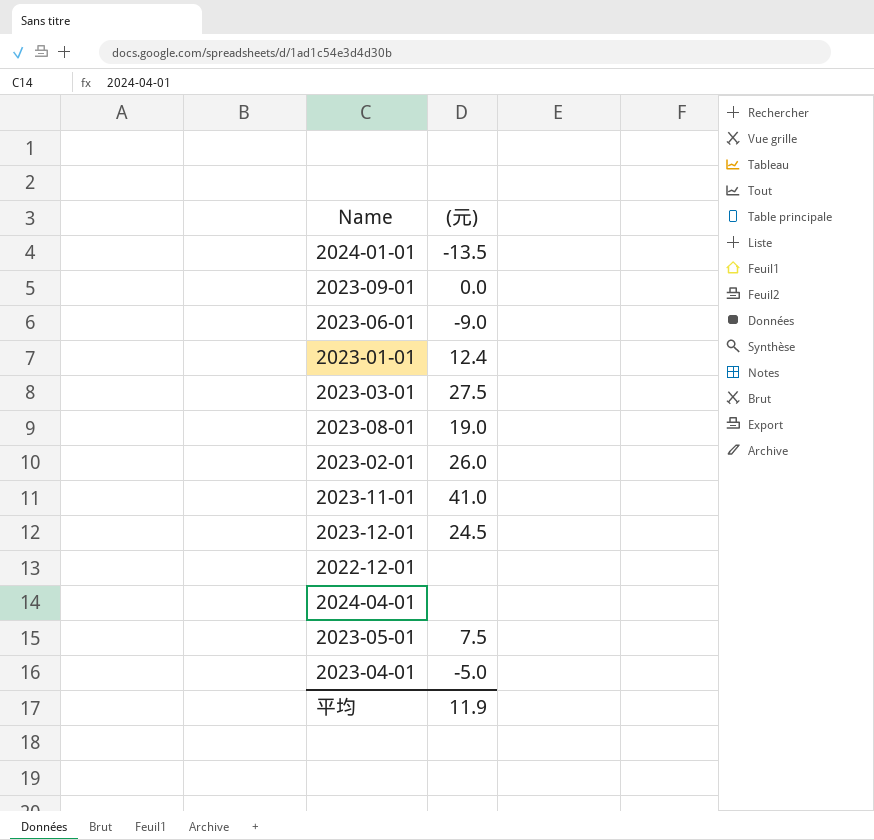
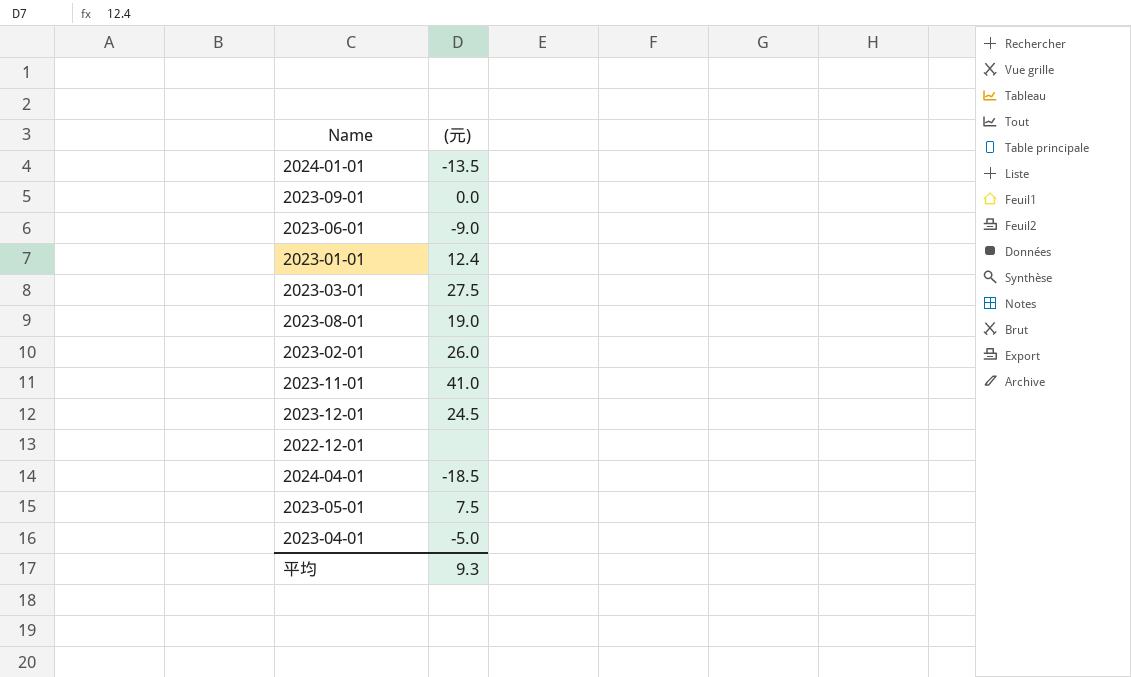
2024-04-01 | (元): none -> -18.5
平均 | (元): 11.9 -> 9.3

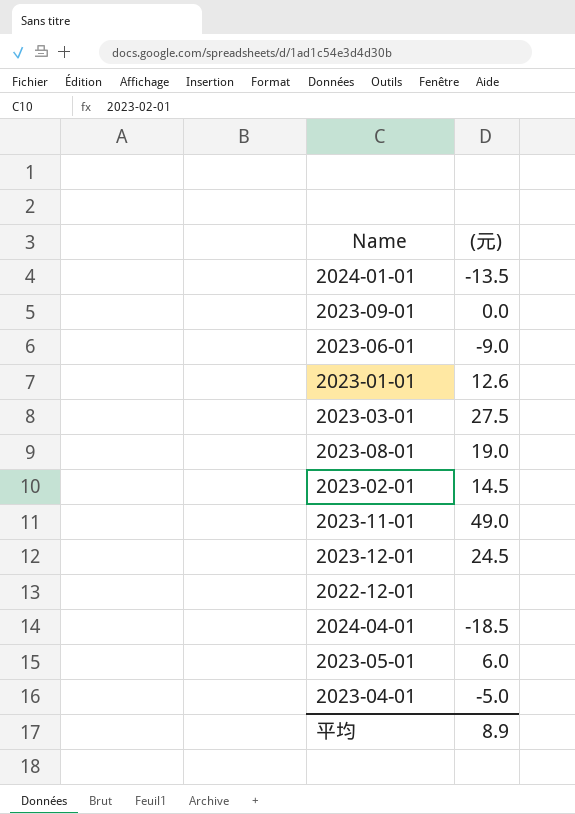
2023-01-01 | (元): 12.4 -> 12.6
2023-02-01 | (元): 26.0 -> 14.5
2023-11-01 | (元): 41.0 -> 49.0
2023-05-01 | (元): 7.5 -> 6.0
平均 | (元): 9.3 -> 8.9

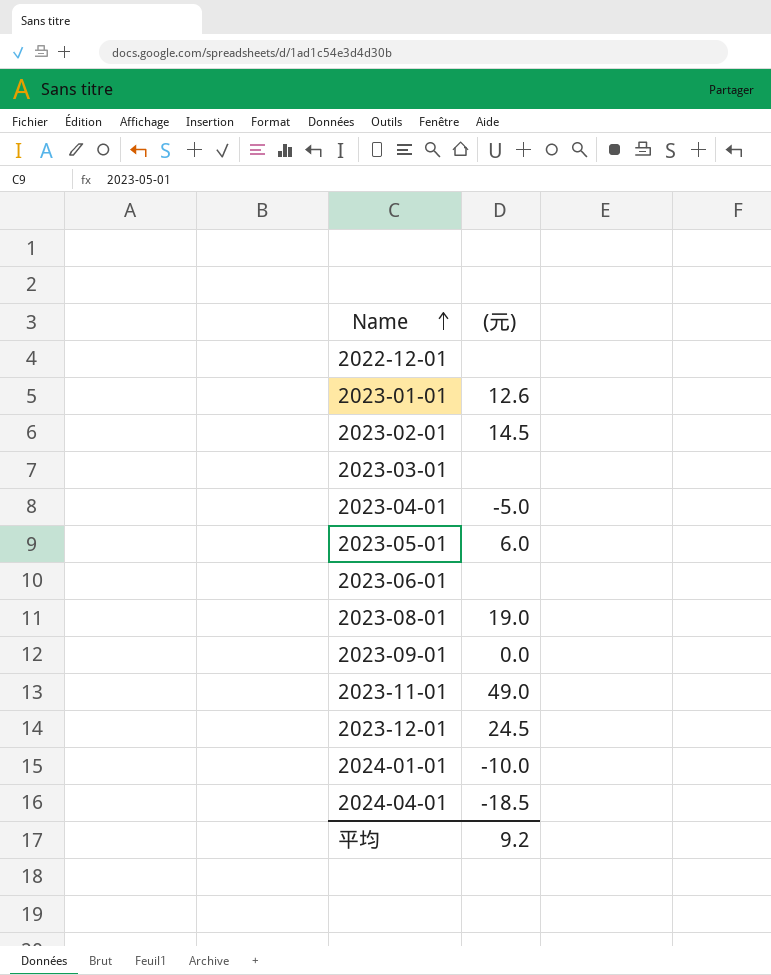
row order: none -> Name ascending
2023-03-01 | (元): 27.5 -> none
2023-06-01 | (元): -9.0 -> none
2024-01-01 | (元): -13.5 -> -10.0
平均 | (元): 8.9 -> 9.2

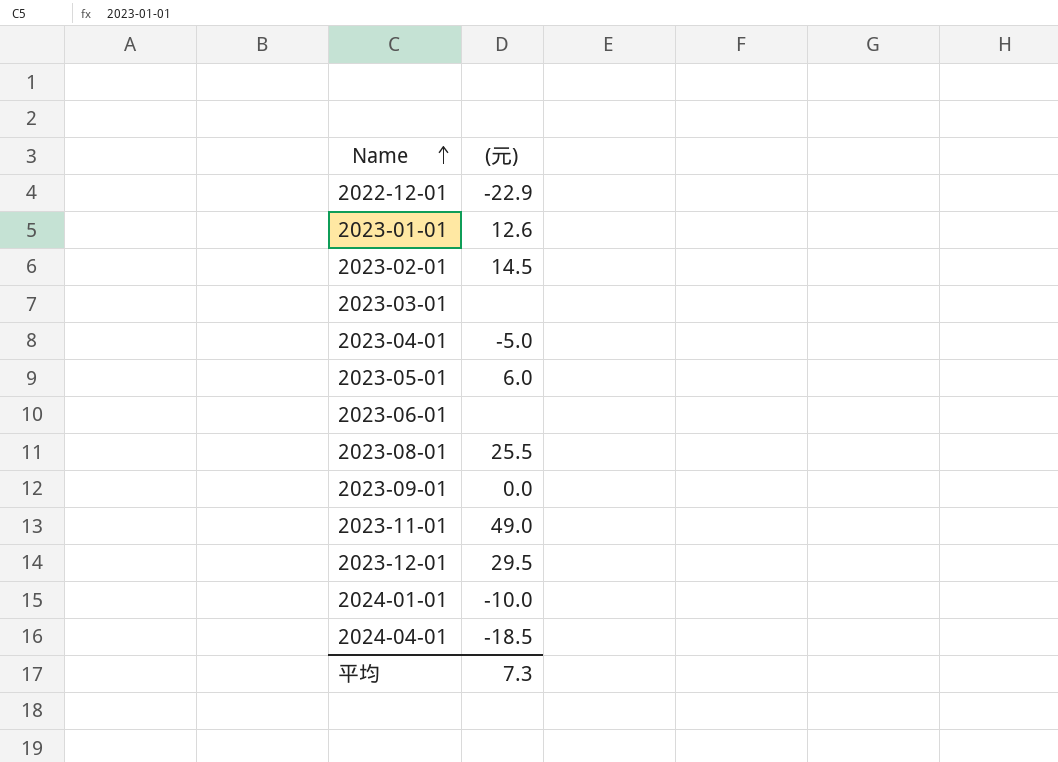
2022-12-01 | (元): none -> -22.9
2023-08-01 | (元): 19.0 -> 25.5
2023-12-01 | (元): 24.5 -> 29.5
平均 | (元): 9.2 -> 7.3

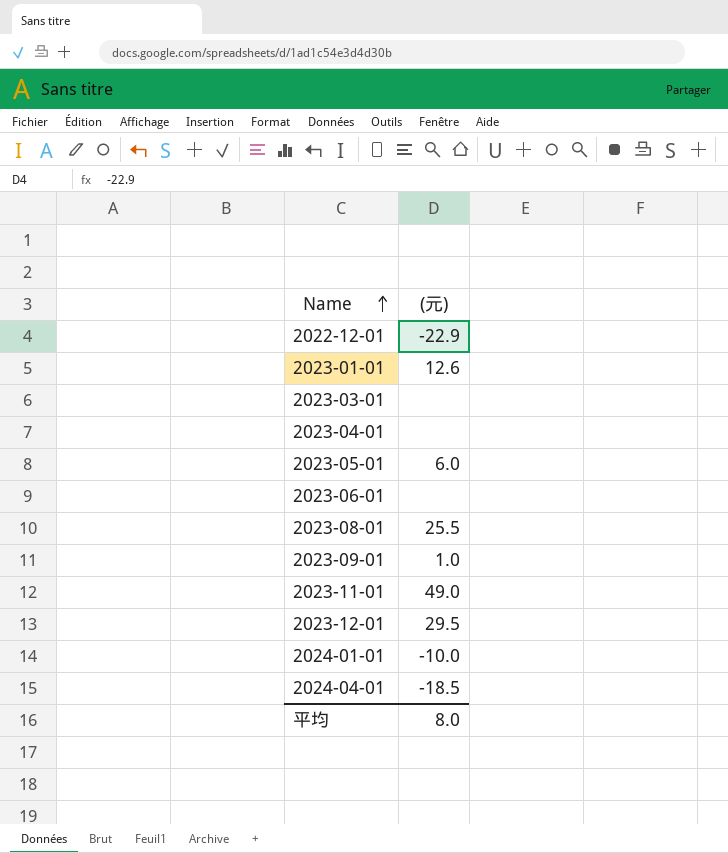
row 2023-02-01: 14.5 -> none
2023-04-01 | (元): -5.0 -> none
2023-09-01 | (元): 0.0 -> 1.0
平均 | (元): 7.3 -> 8.0

